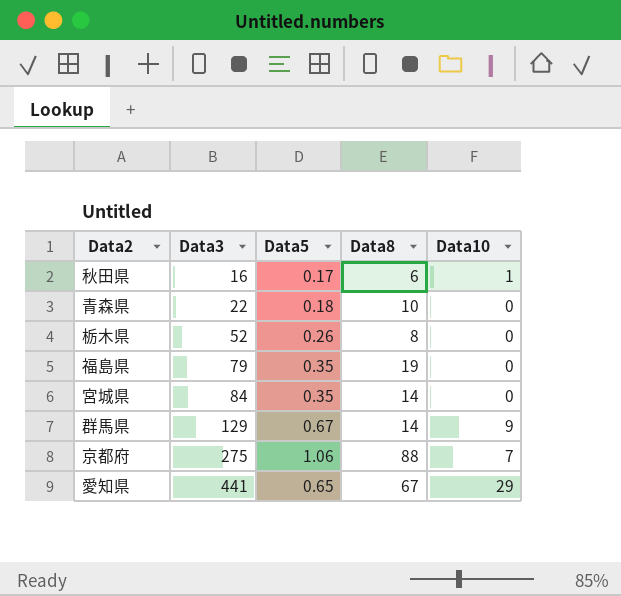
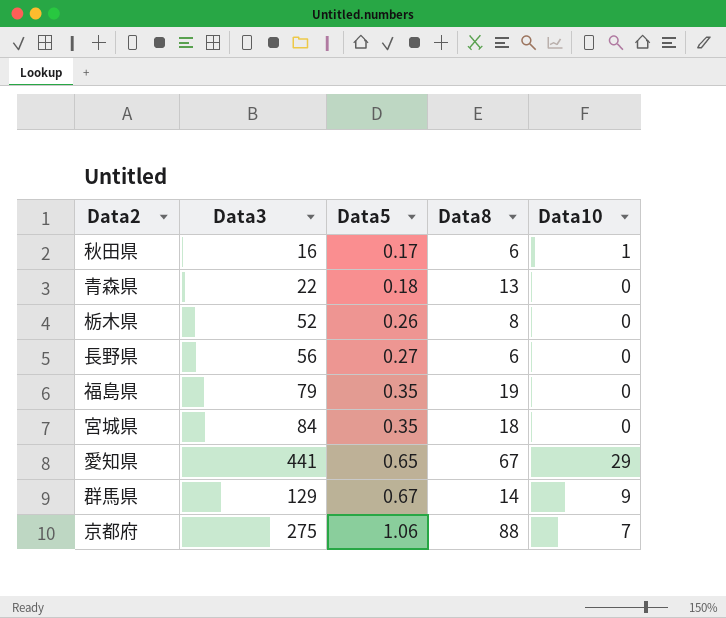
row order: Data3 ascending -> Data5 ascending
青森県 | Data8: 10 -> 13
row 長野県: none -> 56 | 0.27 | 6 | 0
宮城県 | Data8: 14 -> 18

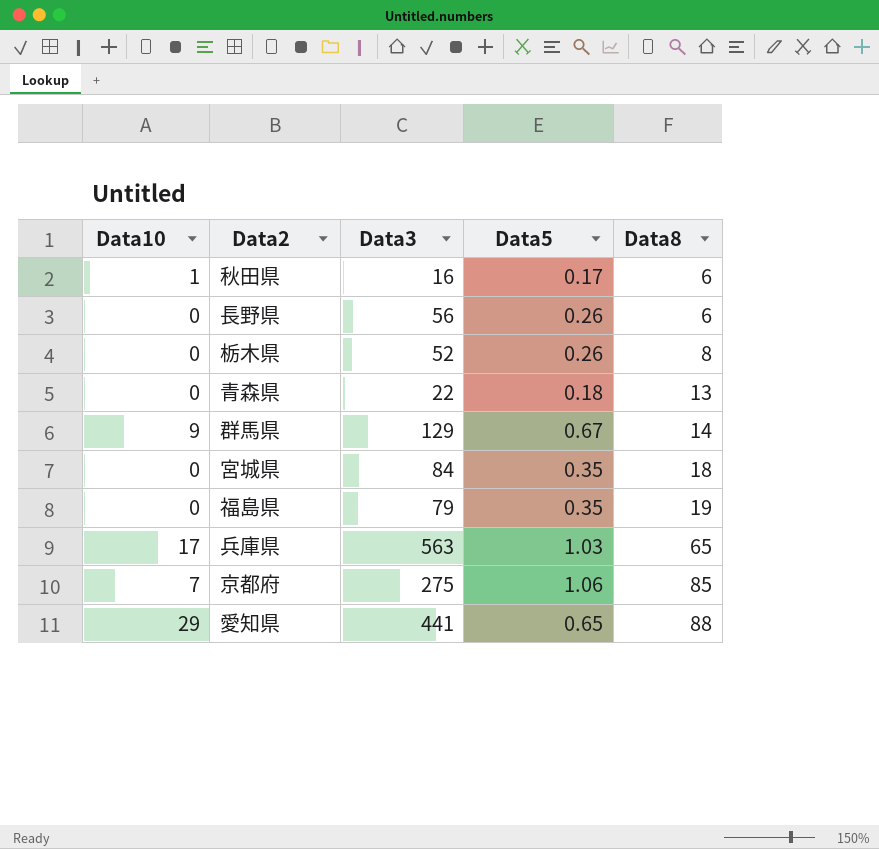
row order: Data5 ascending -> Data8 ascending
column Data10 | position: 5 -> 1
長野県 | Data5: 0.27 -> 0.26
row 兵庫県: none -> 17 | 563 | 1.03 | 65
京都府 | Data8: 88 -> 85
愛知県 | Data8: 67 -> 88

